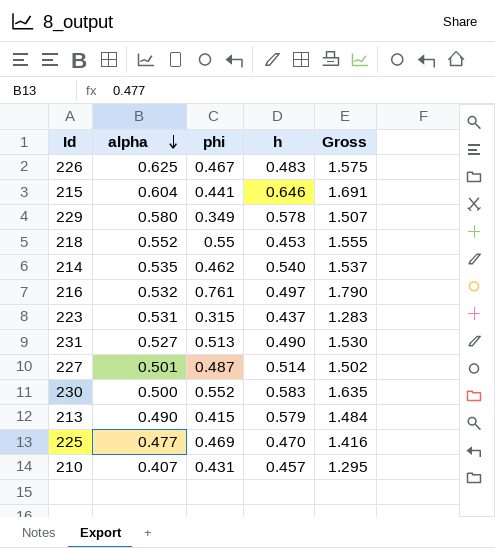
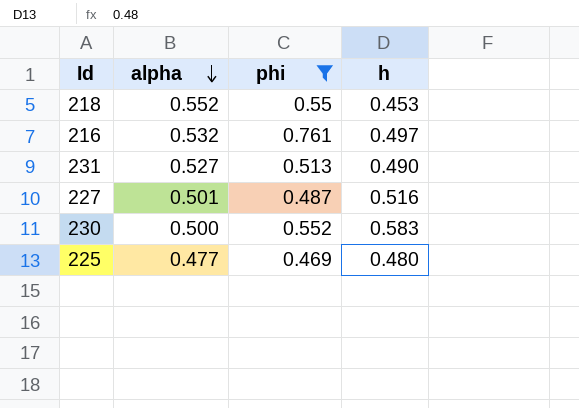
filter: none -> phi >= 0.469
column Gross | formula: [alpha] + [phi] + [h] -> none
227 | h: 0.514 -> 0.516
225 | h: 0.470 -> 0.480

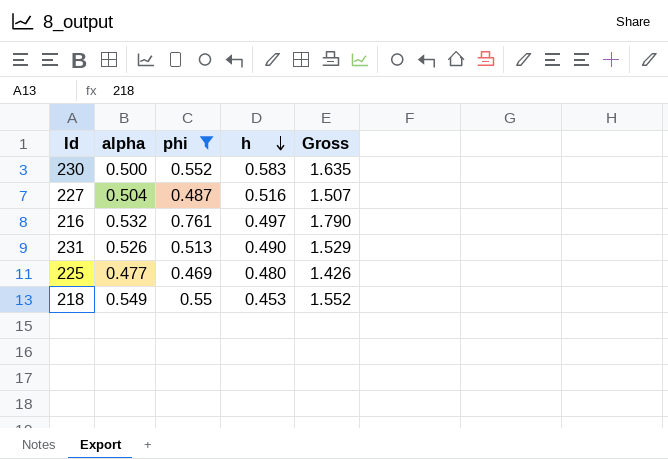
row order: alpha descending -> h descending
column Gross | formula: none -> [alpha] + [phi] + [h]
227 | alpha: 0.501 -> 0.504
231 | alpha: 0.527 -> 0.526
218 | alpha: 0.552 -> 0.549

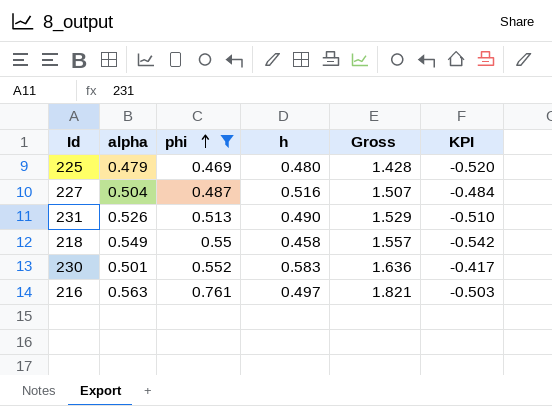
row order: h descending -> phi ascending
column KPI | formula: none -> [h] - 1
225 | alpha: 0.477 -> 0.479
225 | Gross: 1.426 -> 1.428
218 | h: 0.453 -> 0.458
218 | Gross: 1.552 -> 1.557
230 | alpha: 0.500 -> 0.501
230 | Gross: 1.635 -> 1.636
216 | alpha: 0.532 -> 0.563
216 | Gross: 1.790 -> 1.821

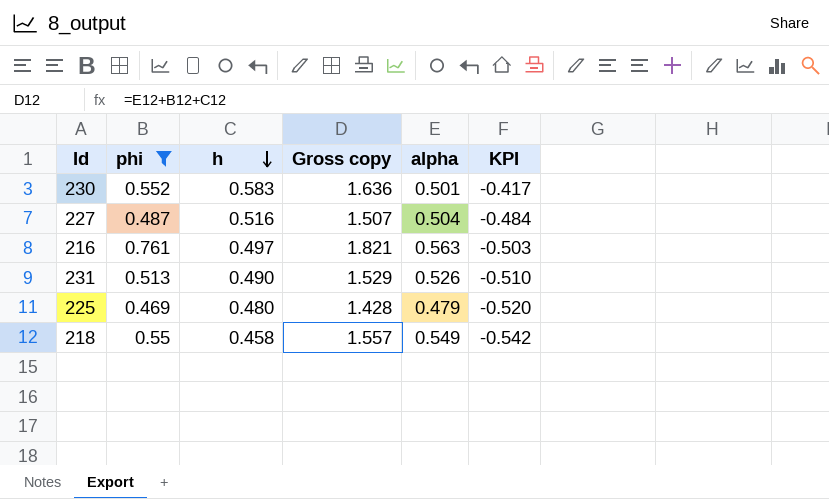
row order: phi ascending -> h descending
column name: Gross -> Gross copy
column alpha | position: 2 -> 5

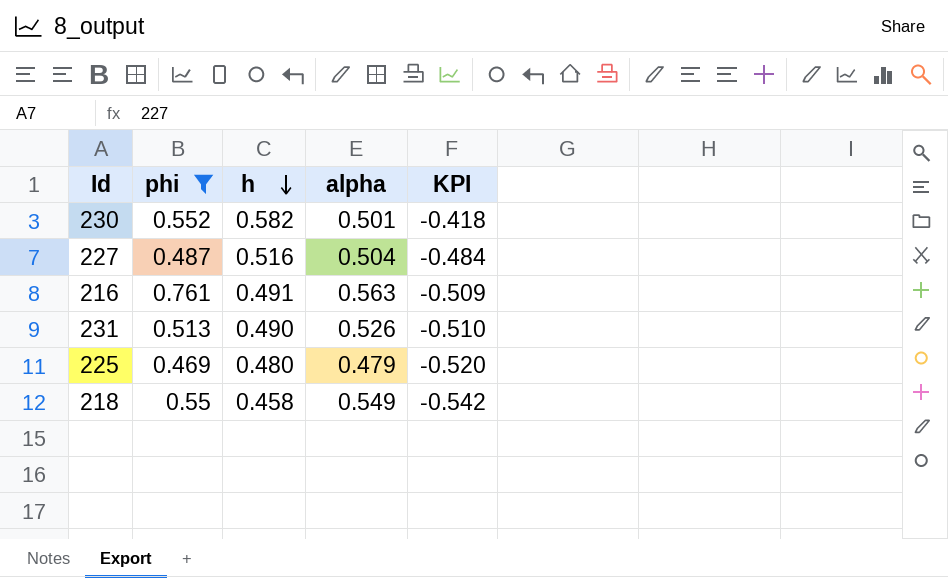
column Gross copy | formula: [phi] + [h] + [alpha] -> none
230 | h: 0.583 -> 0.582
230 | KPI: -0.417 -> -0.418
216 | h: 0.497 -> 0.491
216 | KPI: -0.503 -> -0.509

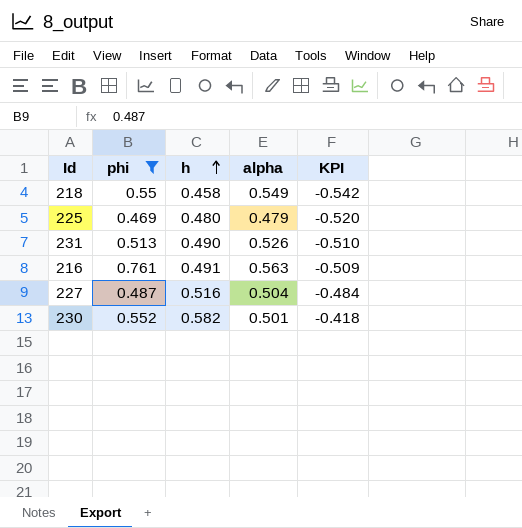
row order: h descending -> h ascending

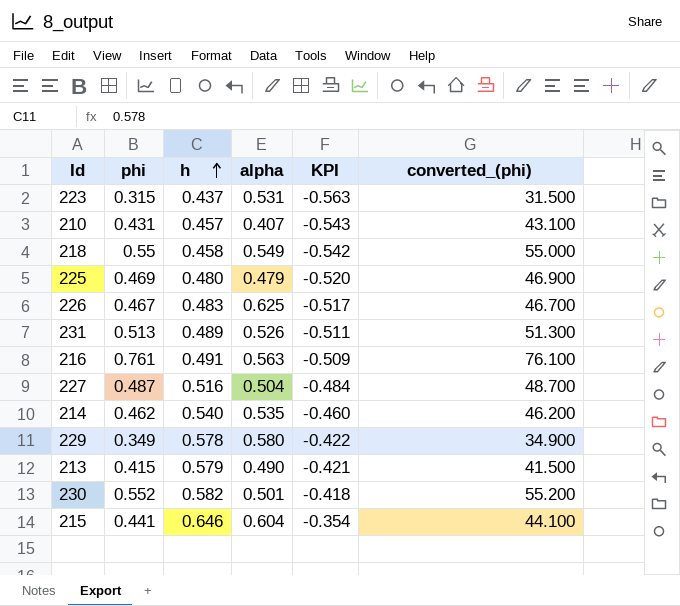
filter: phi >= 0.469 -> none
column converted_(phi) | formula: none -> [phi] * 100
231 | h: 0.490 -> 0.489
231 | KPI: -0.510 -> -0.511

